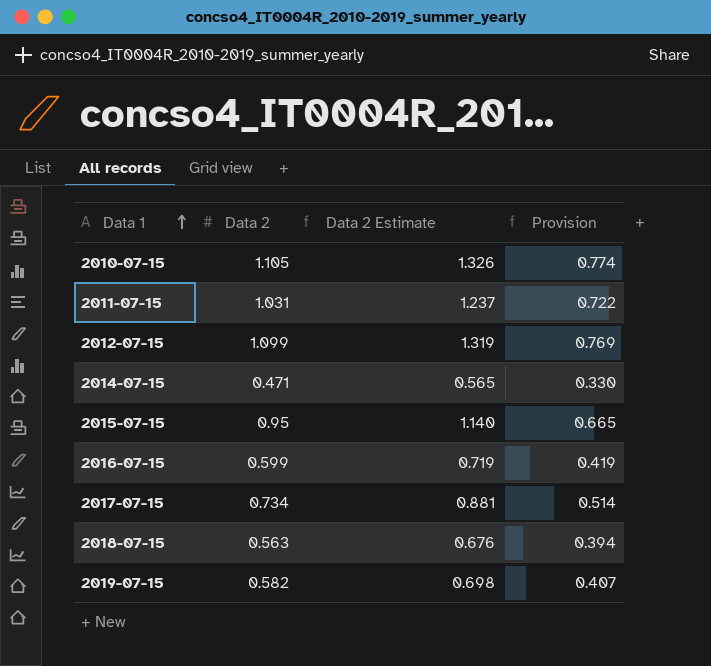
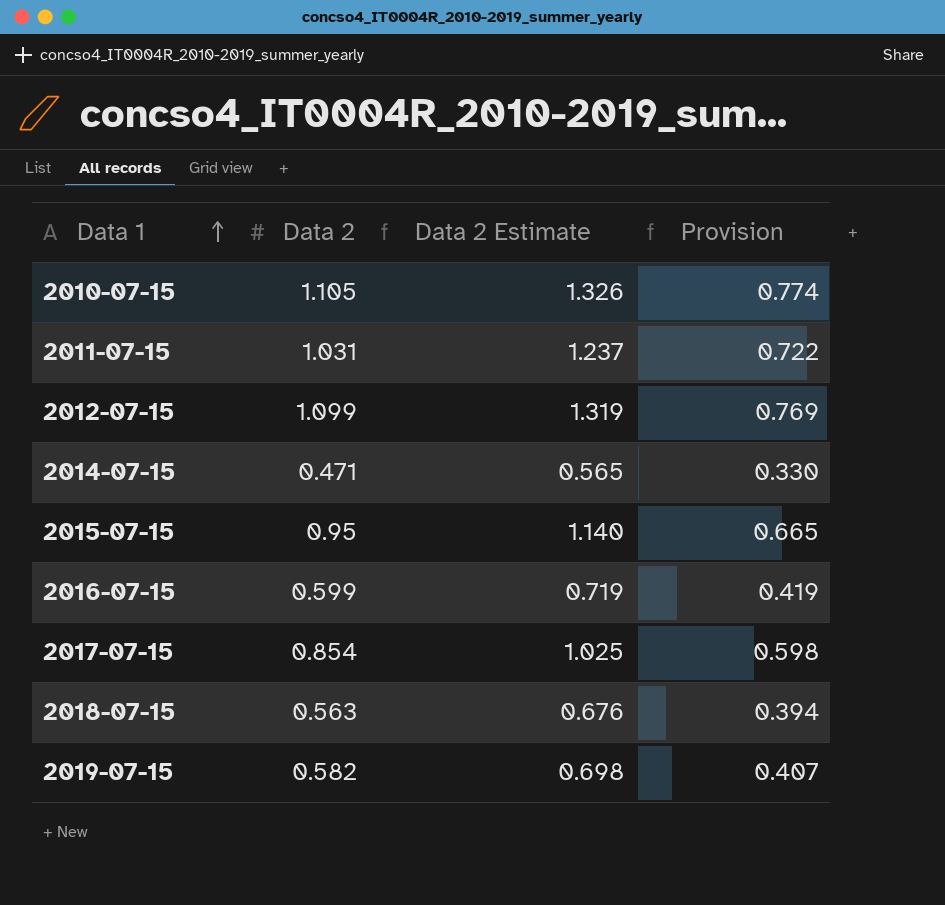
2017-07-15 | Data 2: 0.734 -> 0.854
2017-07-15 | Data 2 Estimate: 0.881 -> 1.025
2017-07-15 | Provision: 0.514 -> 0.598

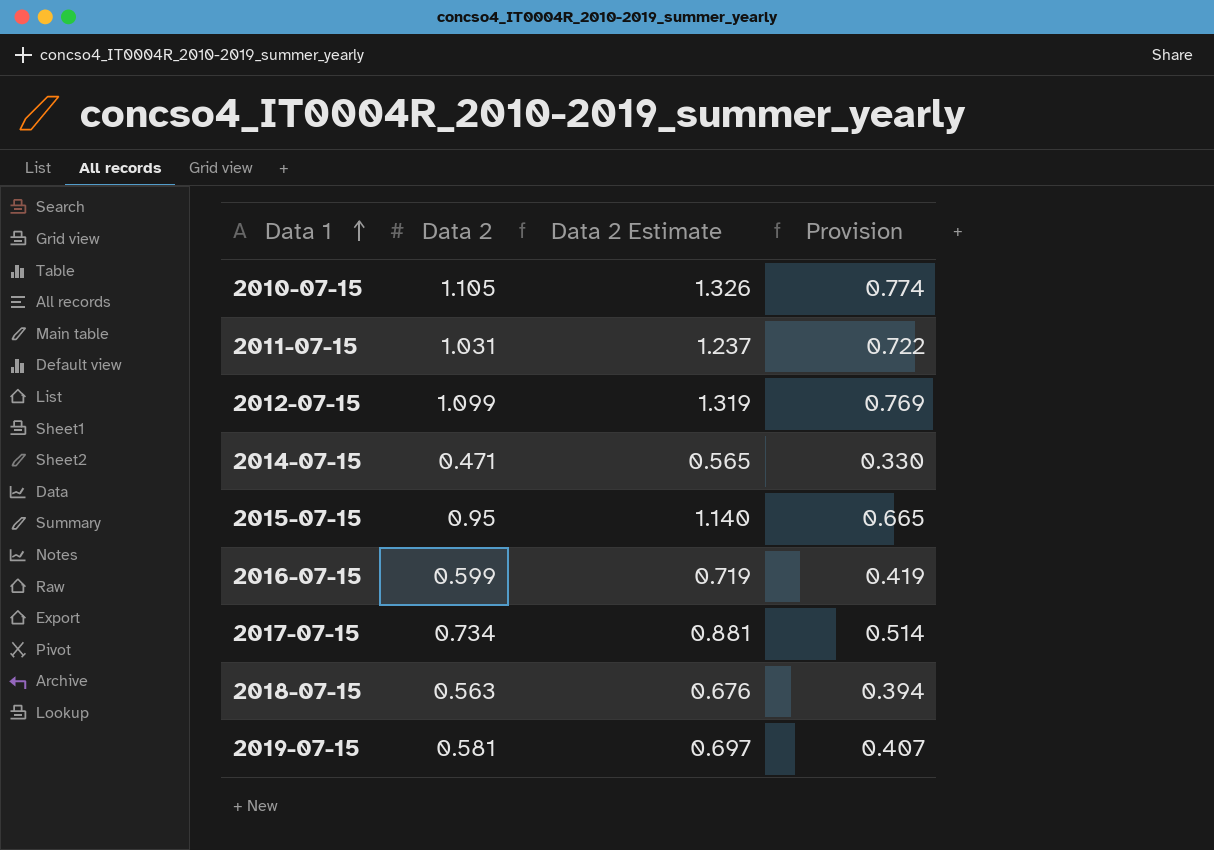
2017-07-15 | Data 2: 0.854 -> 0.734
2017-07-15 | Data 2 Estimate: 1.025 -> 0.881
2017-07-15 | Provision: 0.598 -> 0.514
2019-07-15 | Data 2: 0.582 -> 0.581
2019-07-15 | Data 2 Estimate: 0.698 -> 0.697

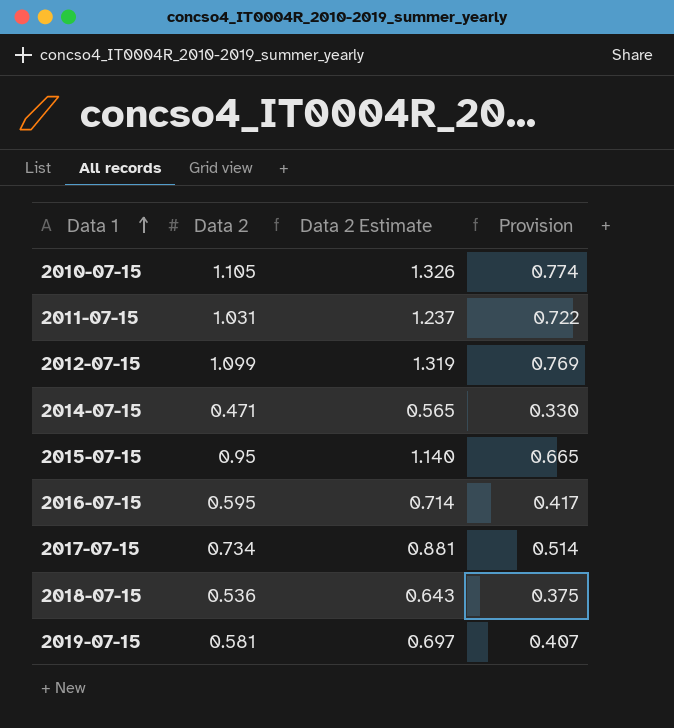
2016-07-15 | Data 2: 0.599 -> 0.595
2016-07-15 | Data 2 Estimate: 0.719 -> 0.714
2016-07-15 | Provision: 0.419 -> 0.417
2018-07-15 | Data 2: 0.563 -> 0.536
2018-07-15 | Data 2 Estimate: 0.676 -> 0.643
2018-07-15 | Provision: 0.394 -> 0.375

